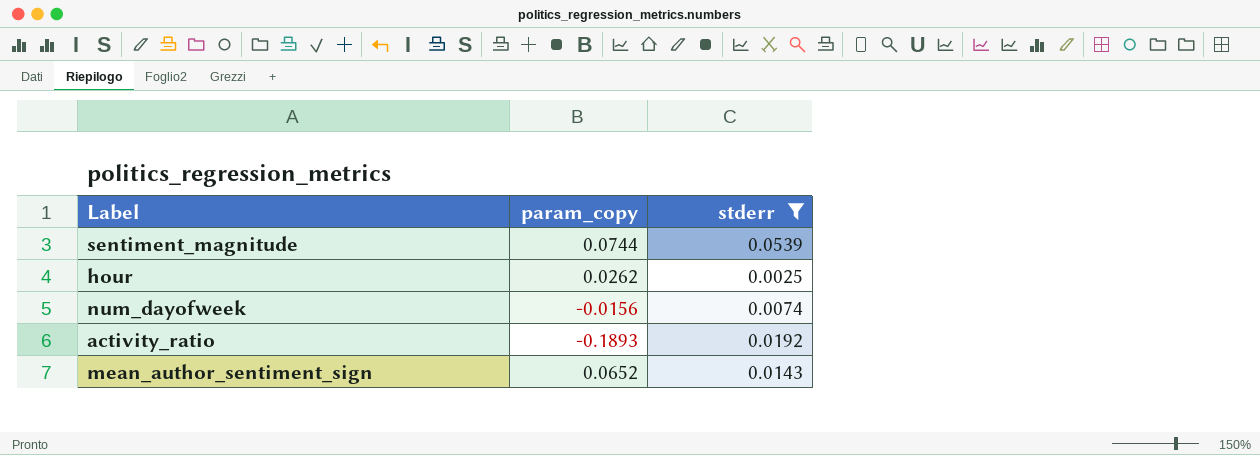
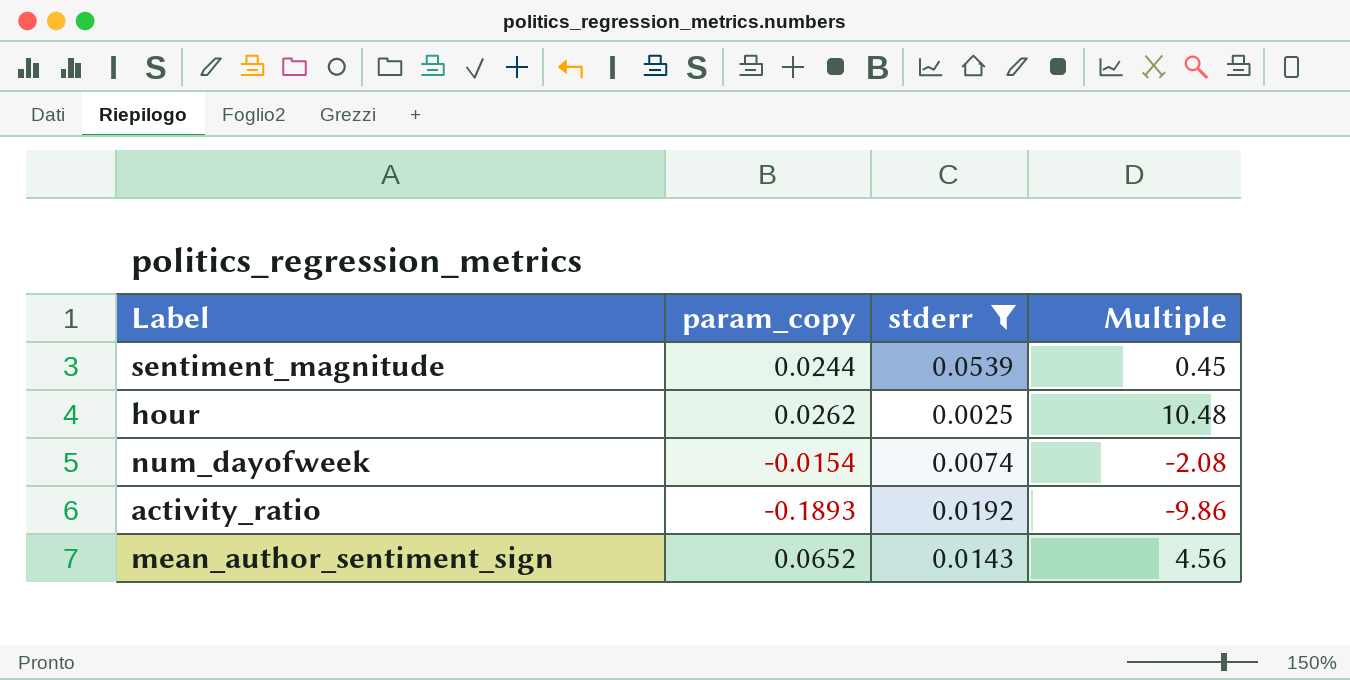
column Multiple | formula: none -> [param_copy] / [stderr]
sentiment_magnitude | param_copy: 0.0744 -> 0.0244
num_dayofweek | param_copy: -0.0156 -> -0.0154

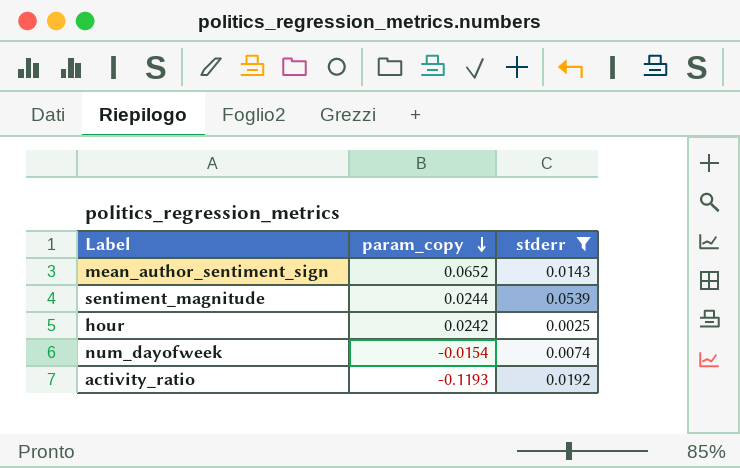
row order: none -> param_copy descending
column Multiple | formula: [param_copy] / [stderr] -> none
hour | param_copy: 0.0262 -> 0.0242
activity_ratio | param_copy: -0.1893 -> -0.1193

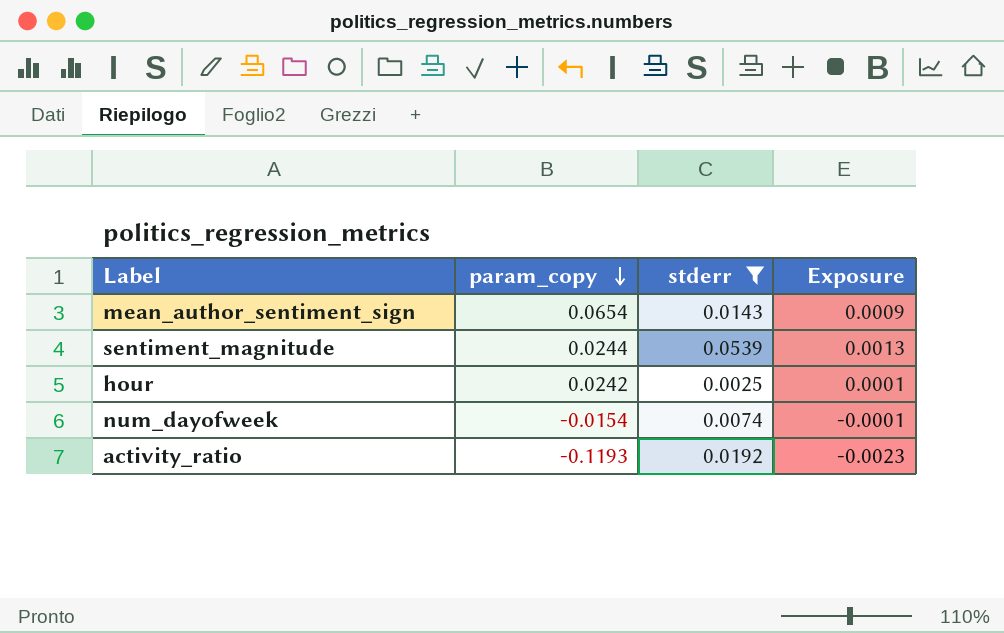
column Exposure | formula: none -> [param_copy] * [stderr]
mean_author_sentiment_sign | param_copy: 0.0652 -> 0.0654

